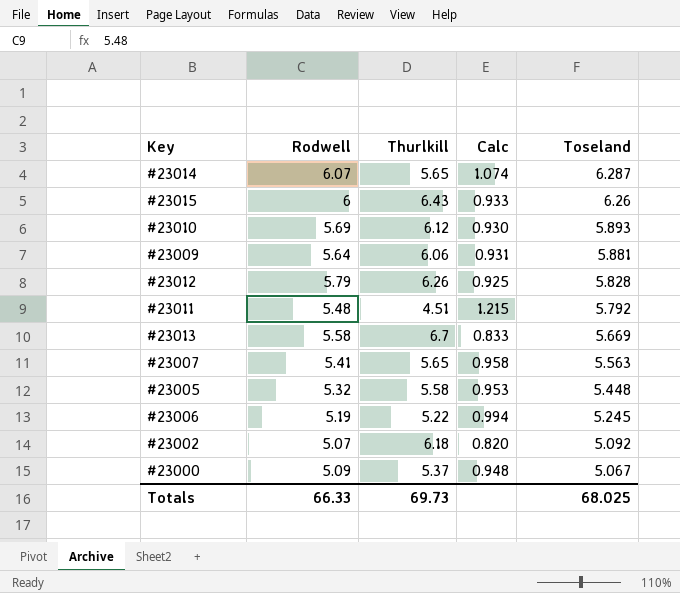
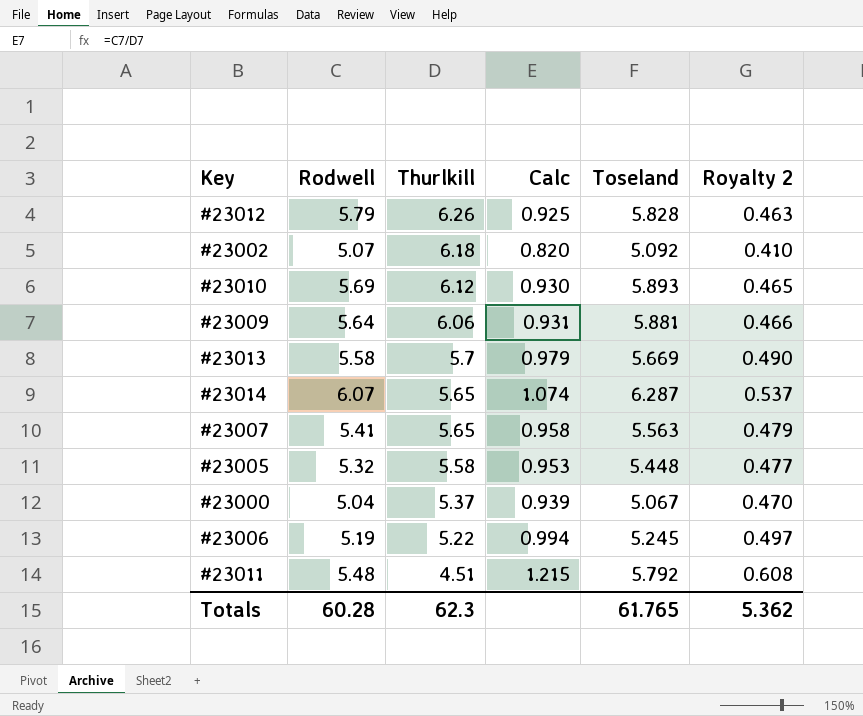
row order: Toseland descending -> Thurlkill descending
column Royalty 2 | formula: none -> [Calc] * 0.5
row #23015: 6 | 6.43 | 0.933 | 6.26 -> none
#23013 | Thurlkill: 6.7 -> 5.7
#23013 | Calc: 0.833 -> 0.979
#23000 | Rodwell: 5.09 -> 5.04
#23000 | Calc: 0.948 -> 0.939
Totals | Rodwell: 66.33 -> 60.28
Totals | Thurlkill: 69.73 -> 62.3
Totals | Toseland: 68.025 -> 61.765

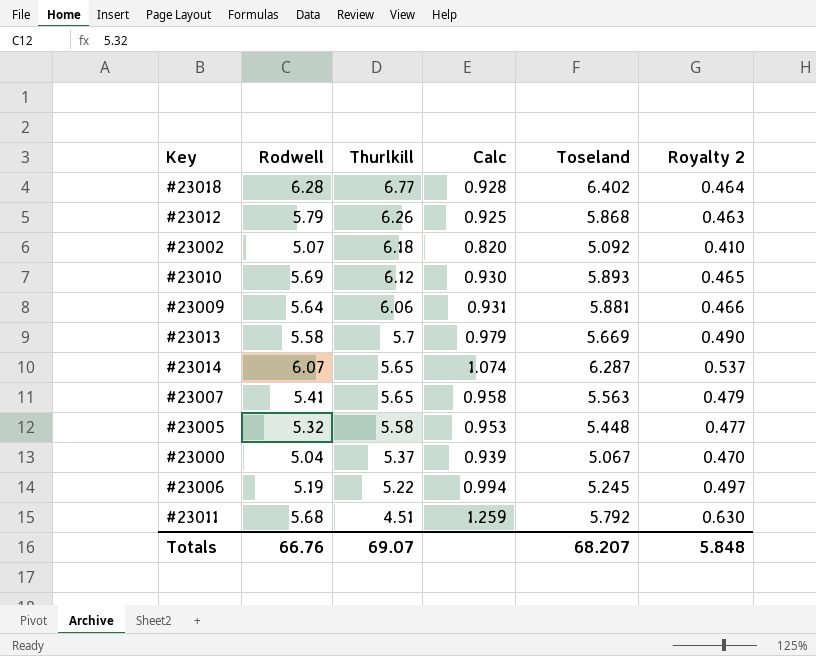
row #23018: none -> 6.28 | 6.77 | 0.928 | 6.402 | 0.464
#23012 | Toseland: 5.828 -> 5.868
#23011 | Rodwell: 5.48 -> 5.68
#23011 | Calc: 1.215 -> 1.259
#23011 | Royalty 2: 0.608 -> 0.630
Totals | Rodwell: 60.28 -> 66.76
Totals | Thurlkill: 62.3 -> 69.07
Totals | Toseland: 61.765 -> 68.207
Totals | Royalty 2: 5.362 -> 5.848

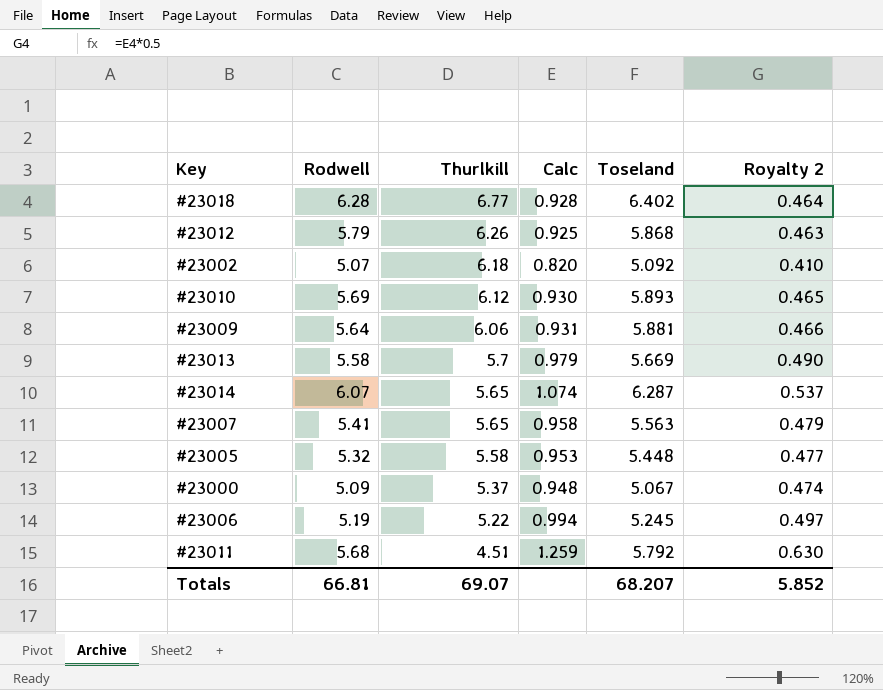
#23000 | Rodwell: 5.04 -> 5.09
#23000 | Calc: 0.939 -> 0.948
#23000 | Royalty 2: 0.470 -> 0.474
Totals | Rodwell: 66.76 -> 66.81
Totals | Royalty 2: 5.848 -> 5.852

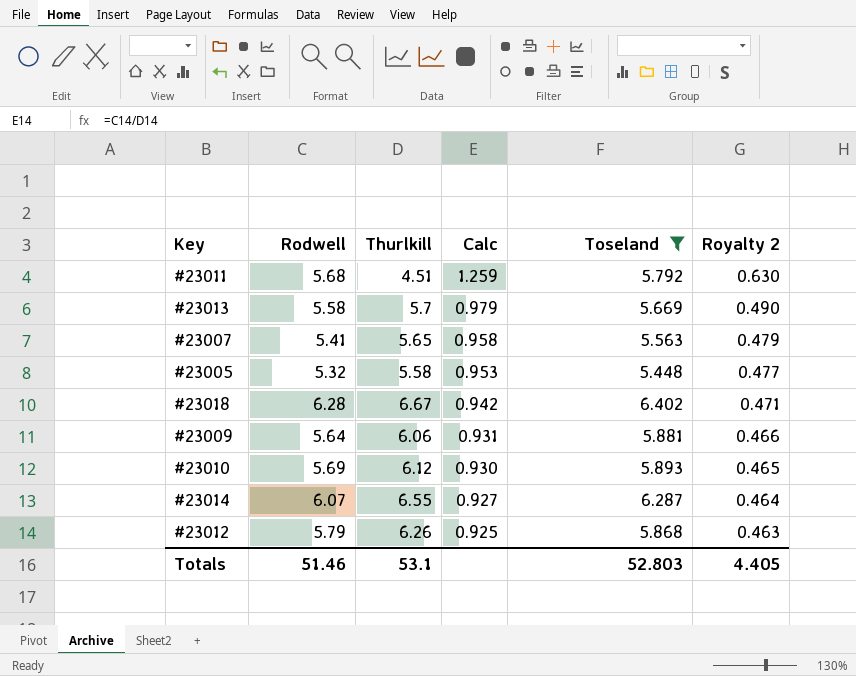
filter: none -> Toseland >= 5.448
row order: Thurlkill descending -> Calc descending
#23018 | Thurlkill: 6.77 -> 6.67
#23018 | Calc: 0.928 -> 0.942
#23018 | Royalty 2: 0.464 -> 0.471
#23014 | Thurlkill: 5.65 -> 6.55
#23014 | Calc: 1.074 -> 0.927
#23014 | Royalty 2: 0.537 -> 0.464
Totals | Rodwell: 66.81 -> 51.46
Totals | Thurlkill: 69.07 -> 53.1
Totals | Toseland: 68.207 -> 52.803
Totals | Royalty 2: 5.852 -> 4.405

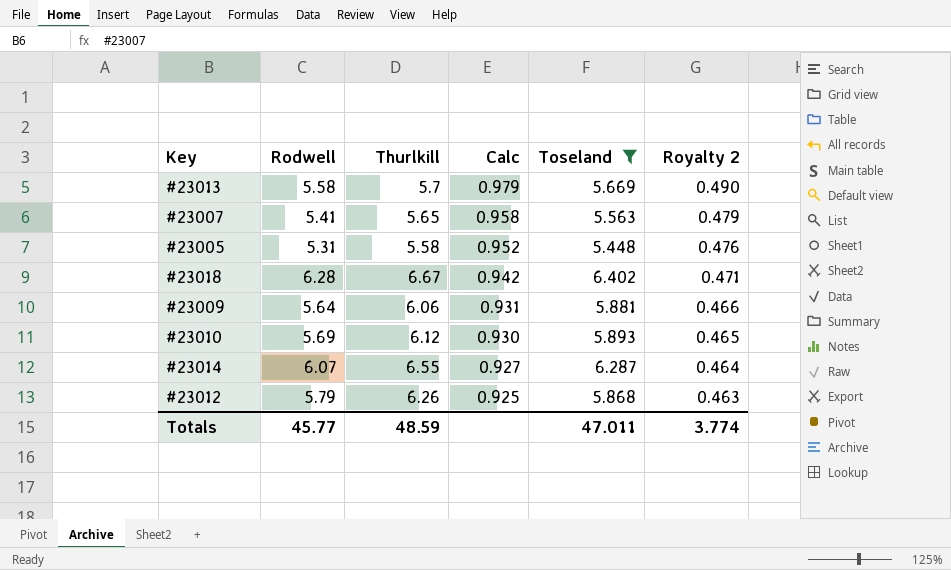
row #23011: 5.68 | 4.51 | 1.259 | 5.792 | 0.630 -> none
#23005 | Rodwell: 5.32 -> 5.31
#23005 | Calc: 0.953 -> 0.952
#23005 | Royalty 2: 0.477 -> 0.476
Totals | Rodwell: 51.46 -> 45.77
Totals | Thurlkill: 53.1 -> 48.59
Totals | Toseland: 52.803 -> 47.011
Totals | Royalty 2: 4.405 -> 3.774

